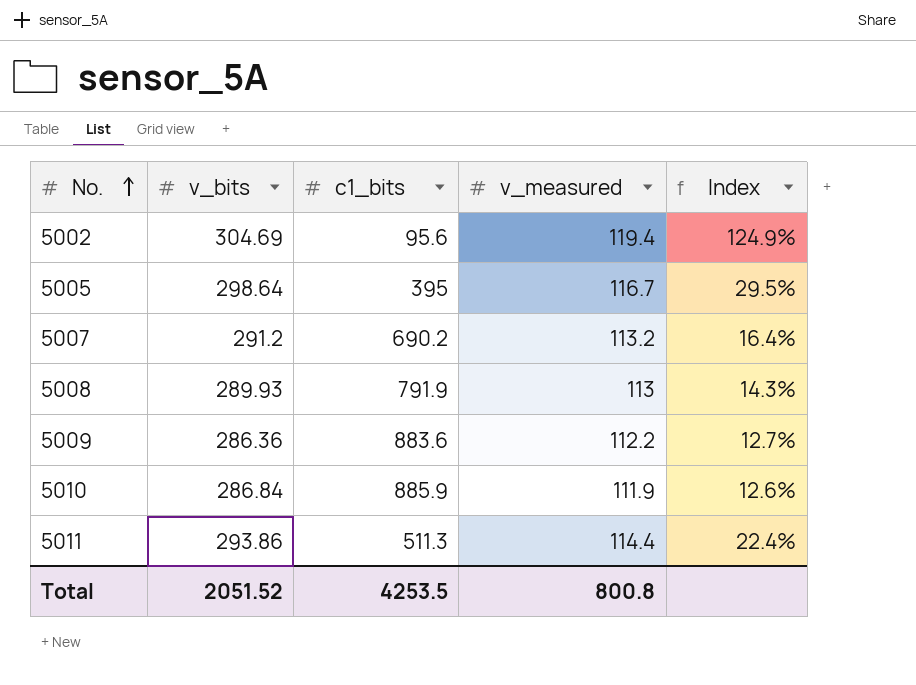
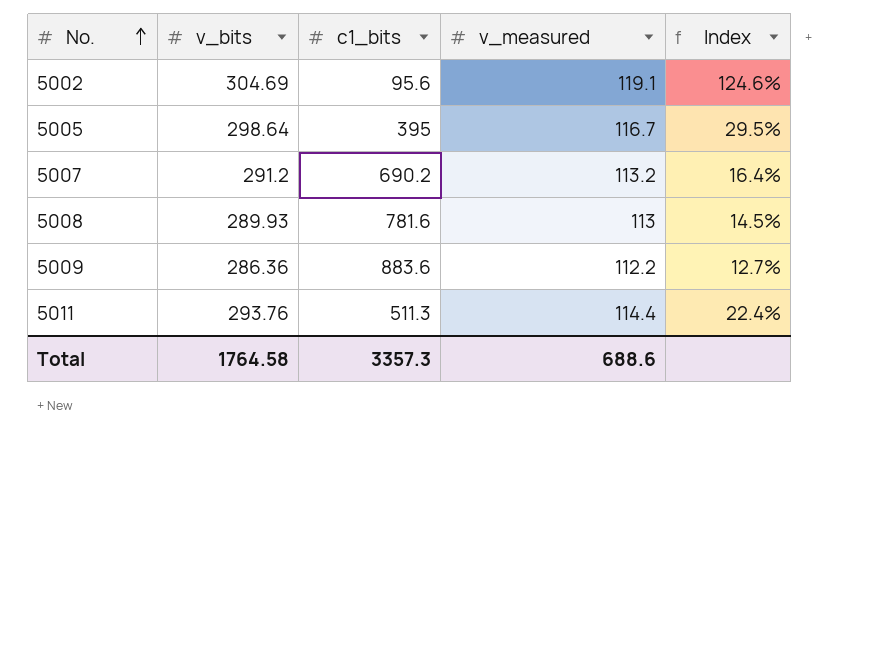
row 5010: 286.84 | 885.9 | 111.9 | 12.6% -> none
5002 | v_measured: 119.4 -> 119.1
5002 | Index: 124.9% -> 124.6%
5008 | c1_bits: 791.9 -> 781.6
5008 | Index: 14.3% -> 14.5%
5011 | v_bits: 293.86 -> 293.76
Total | v_bits: 2051.52 -> 1764.58
Total | c1_bits: 4253.5 -> 3357.3
Total | v_measured: 800.8 -> 688.6

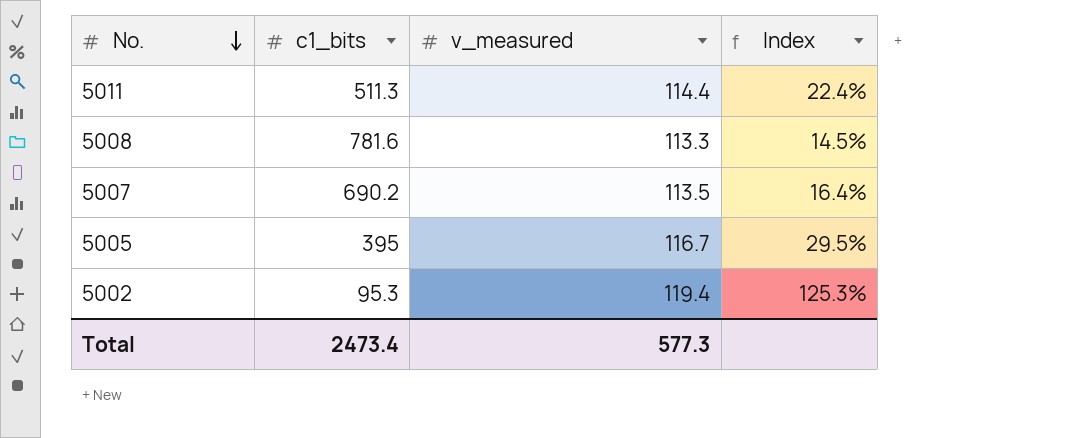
row order: No. ascending -> No. descending
column v_bits | position: 2 -> none
row 5009: 286.36 | 883.6 | 112.2 | 12.7% -> none
5008 | v_measured: 113 -> 113.3
5007 | v_measured: 113.2 -> 113.5
5002 | c1_bits: 95.6 -> 95.3
5002 | v_measured: 119.1 -> 119.4
5002 | Index: 124.6% -> 125.3%
Total | c1_bits: 3357.3 -> 2473.4
Total | v_measured: 688.6 -> 577.3

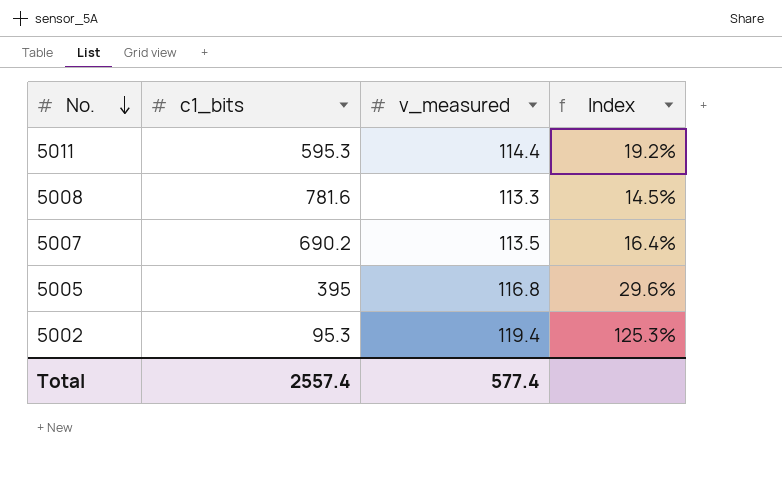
5011 | c1_bits: 511.3 -> 595.3
5011 | Index: 22.4% -> 19.2%
5005 | v_measured: 116.7 -> 116.8
5005 | Index: 29.5% -> 29.6%
Total | c1_bits: 2473.4 -> 2557.4
Total | v_measured: 577.3 -> 577.4

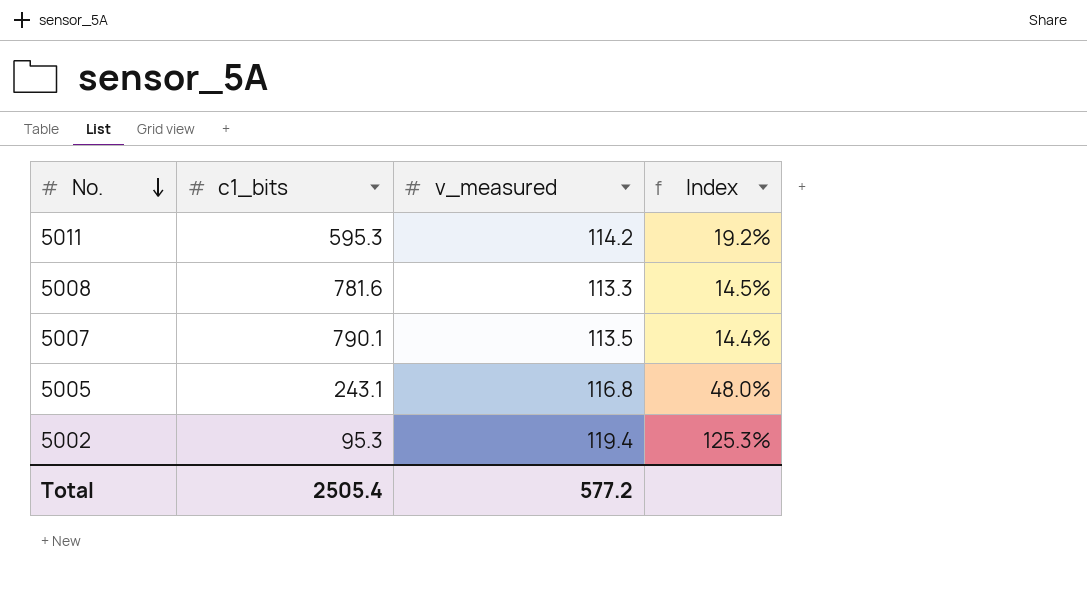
5011 | v_measured: 114.4 -> 114.2
5007 | c1_bits: 690.2 -> 790.1
5007 | Index: 16.4% -> 14.4%
5005 | c1_bits: 395 -> 243.1
5005 | Index: 29.6% -> 48.0%
Total | c1_bits: 2557.4 -> 2505.4
Total | v_measured: 577.4 -> 577.2

